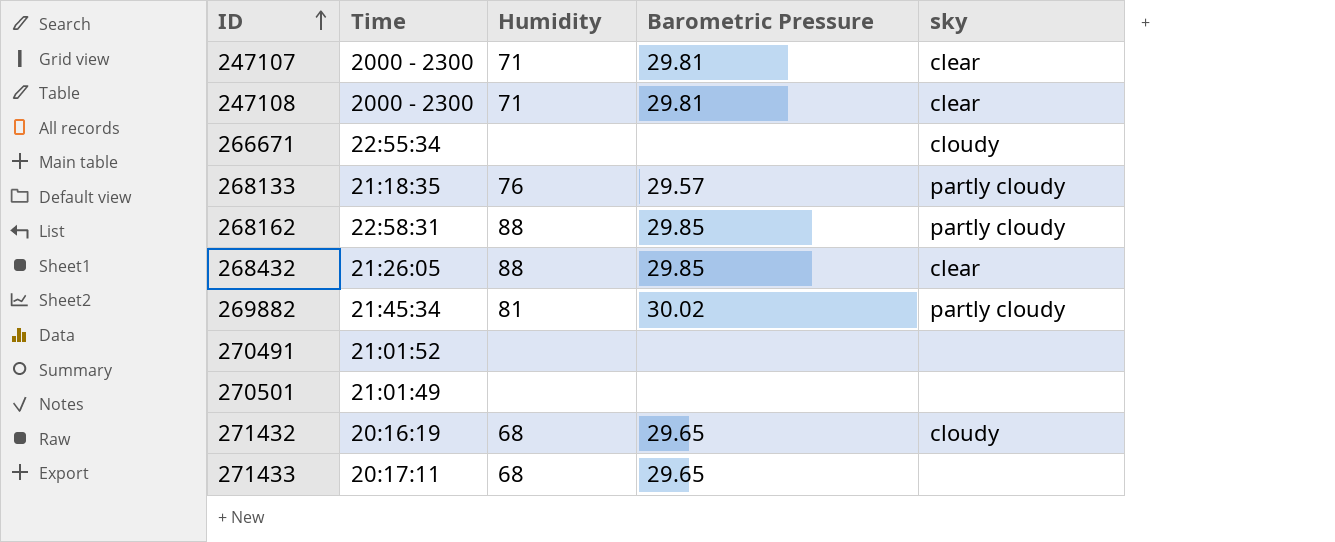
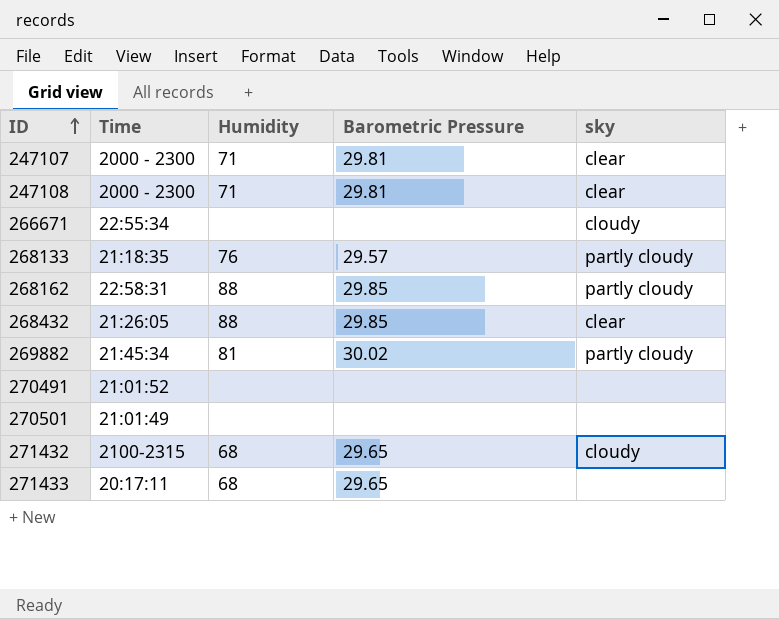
271432 | Time: 20:16:19 -> 2100-2315

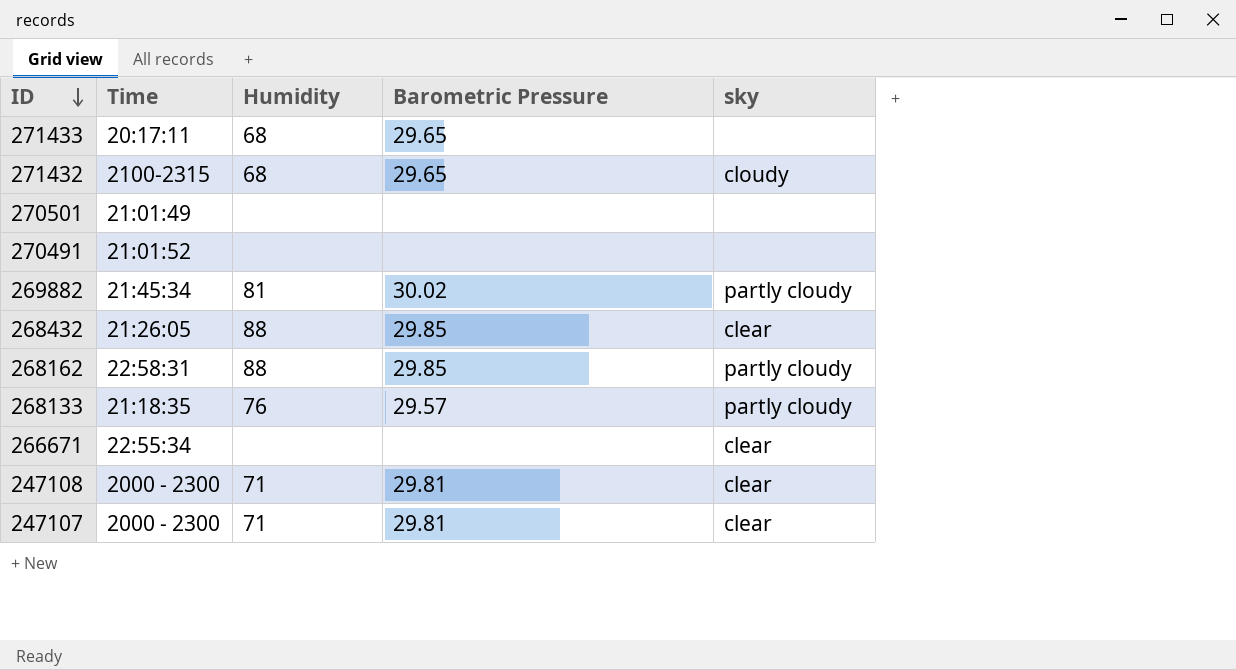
row order: ID ascending -> ID descending
266671 | sky: cloudy -> clear

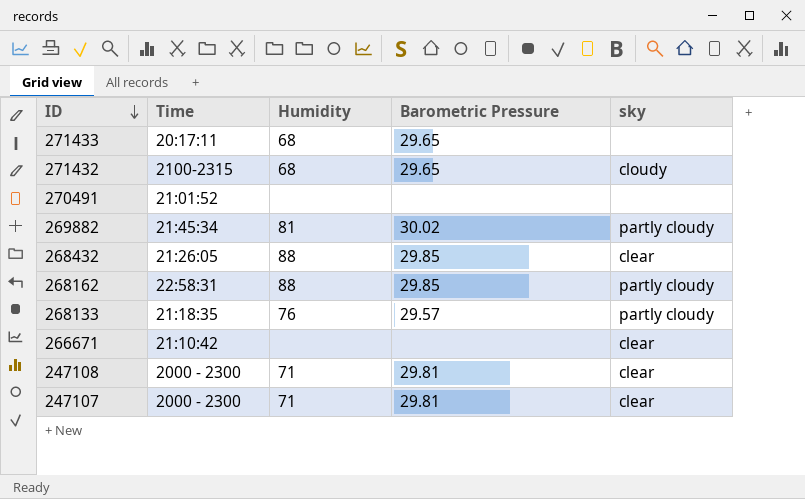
row 270501: 21:01:49 | none | none | none -> none
266671 | Time: 22:55:34 -> 21:10:42

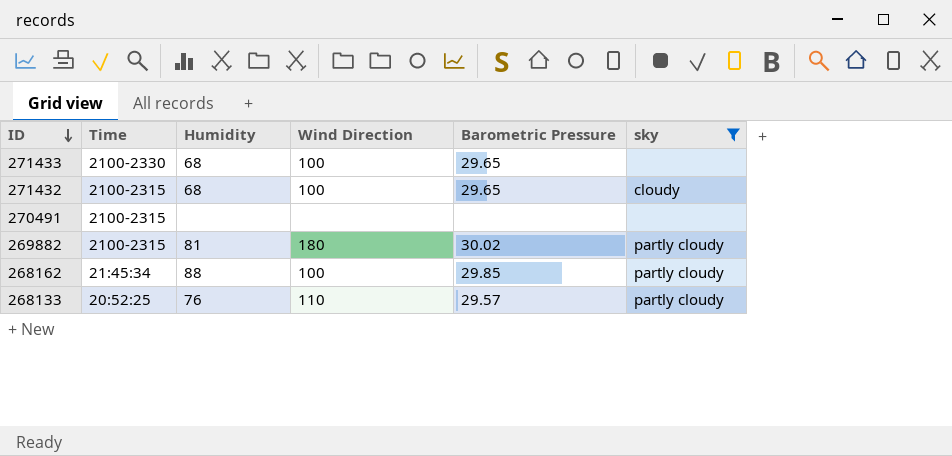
filter: none -> sky != clear
column Wind Direction | position: none -> 4
271433 | Time: 20:17:11 -> 2100-2330
270491 | Time: 21:01:52 -> 2100-2315
269882 | Time: 21:45:34 -> 2100-2315
268162 | Time: 22:58:31 -> 21:45:34
268133 | Time: 21:18:35 -> 20:52:25

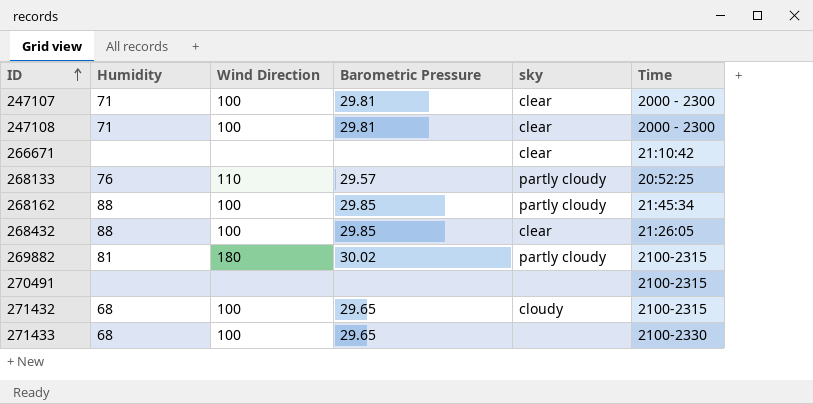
filter: sky != clear -> none
row order: ID descending -> ID ascending
column Time | position: 2 -> 6

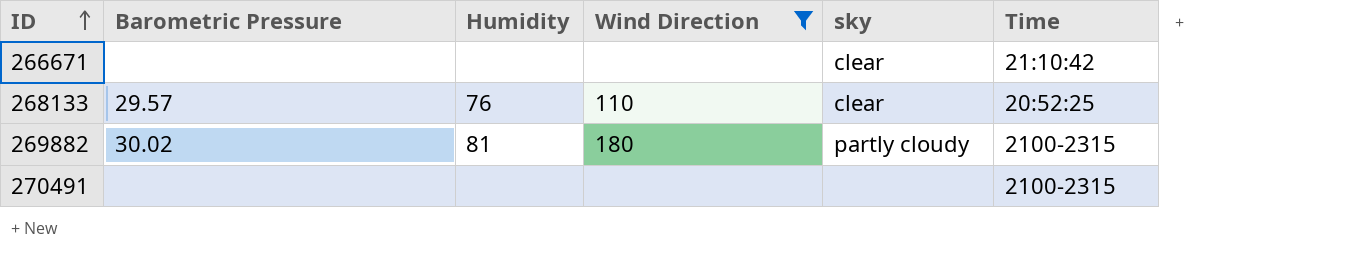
filter: none -> Wind Direction != 100
column Barometric Pressure | position: 4 -> 2
268133 | sky: partly cloudy -> clear

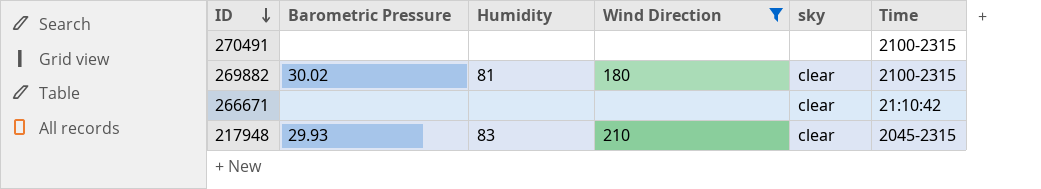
row order: ID ascending -> ID descending
row 268133: 29.57 | 76 | 110 | clear | 20:52:25 -> none
269882 | sky: partly cloudy -> clear
row 217948: none -> 29.93 | 83 | 210 | clear | 2045-2315

